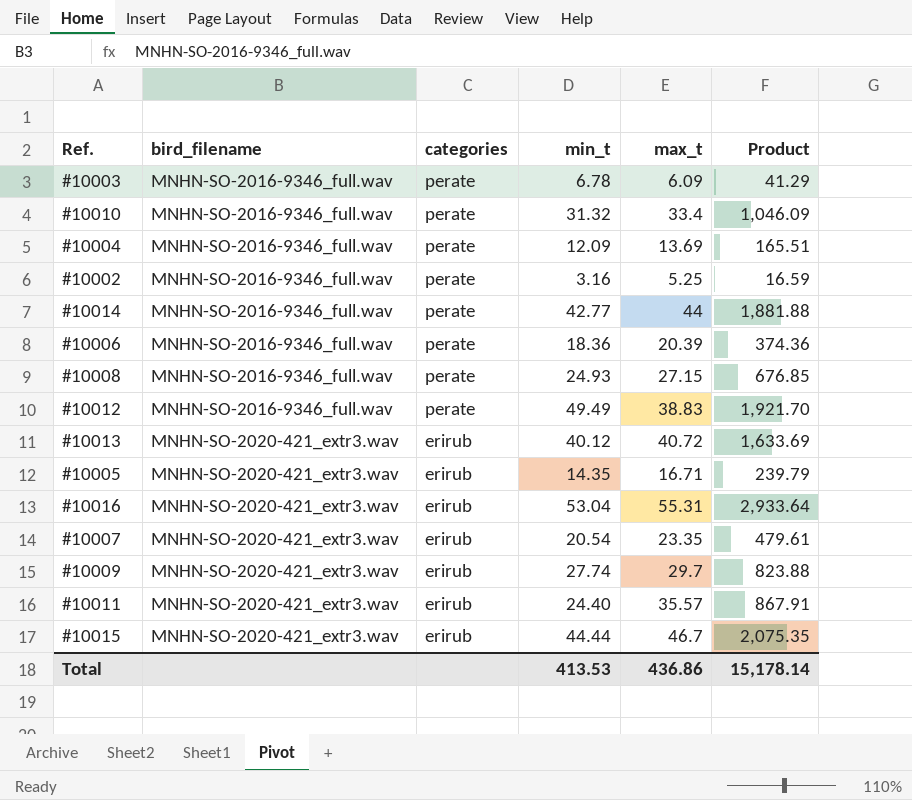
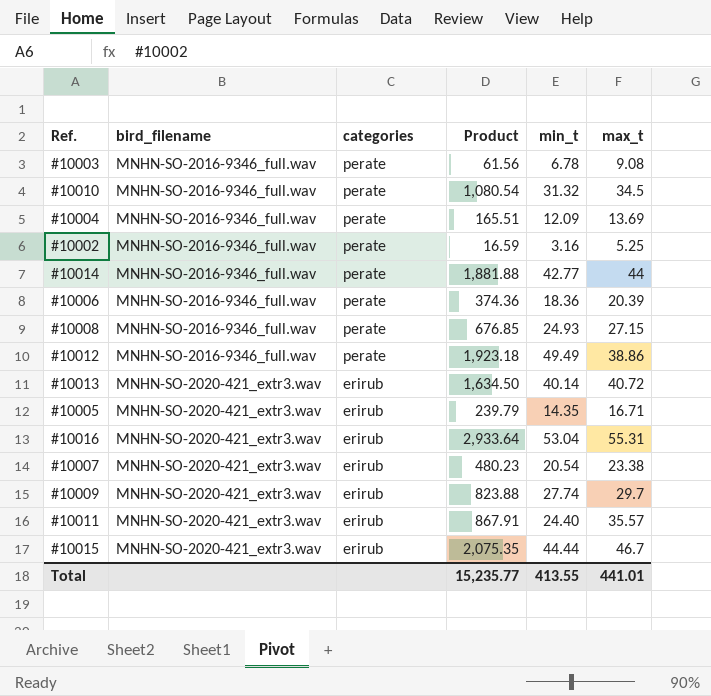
column Product | position: 6 -> 4
#10003 | Product: 41.29 -> 61.56
#10003 | max_t: 6.09 -> 9.08
#10010 | Product: 1,046.09 -> 1,080.54
#10010 | max_t: 33.4 -> 34.5
#10012 | Product: 1,921.70 -> 1,923.18
#10012 | max_t: 38.83 -> 38.86
#10013 | Product: 1,633.69 -> 1,634.50
#10013 | min_t: 40.12 -> 40.14
#10007 | Product: 479.61 -> 480.23
#10007 | max_t: 23.35 -> 23.38
Total | Product: 15,178.14 -> 15,235.77
Total | min_t: 413.53 -> 413.55
Total | max_t: 436.86 -> 441.01

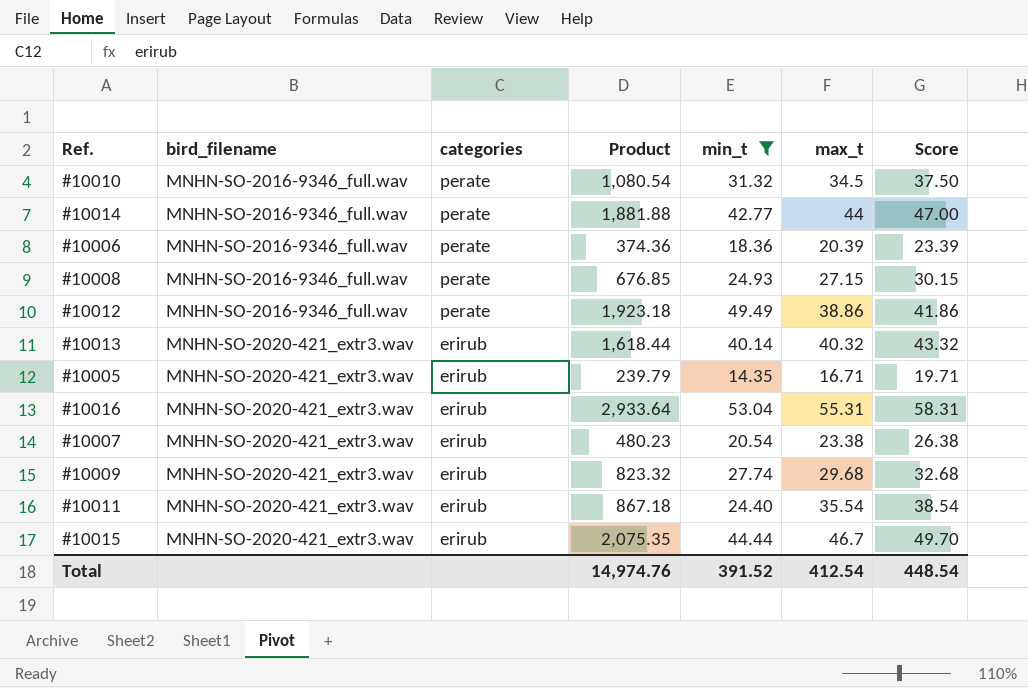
filter: none -> min_t >= 14.35
column Score | formula: none -> [max_t] + 3
#10013 | Product: 1,634.50 -> 1,618.44
#10013 | max_t: 40.72 -> 40.32
#10009 | Product: 823.88 -> 823.32
#10009 | max_t: 29.7 -> 29.68
#10011 | Product: 867.91 -> 867.18
#10011 | max_t: 35.57 -> 35.54
Total | Product: 15,235.77 -> 14,974.76
Total | min_t: 413.55 -> 391.52
Total | max_t: 441.01 -> 412.54

